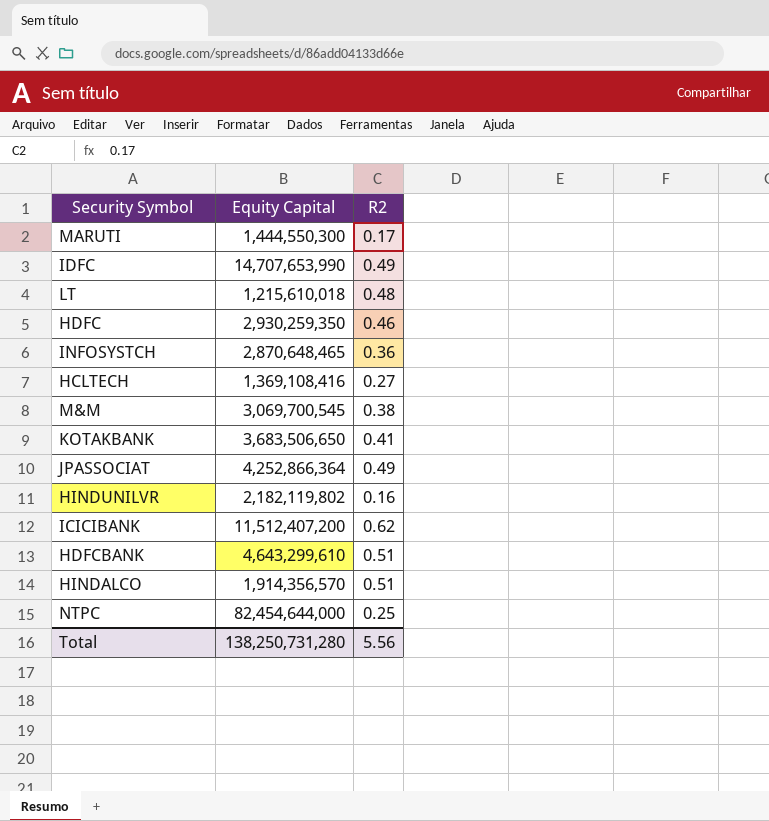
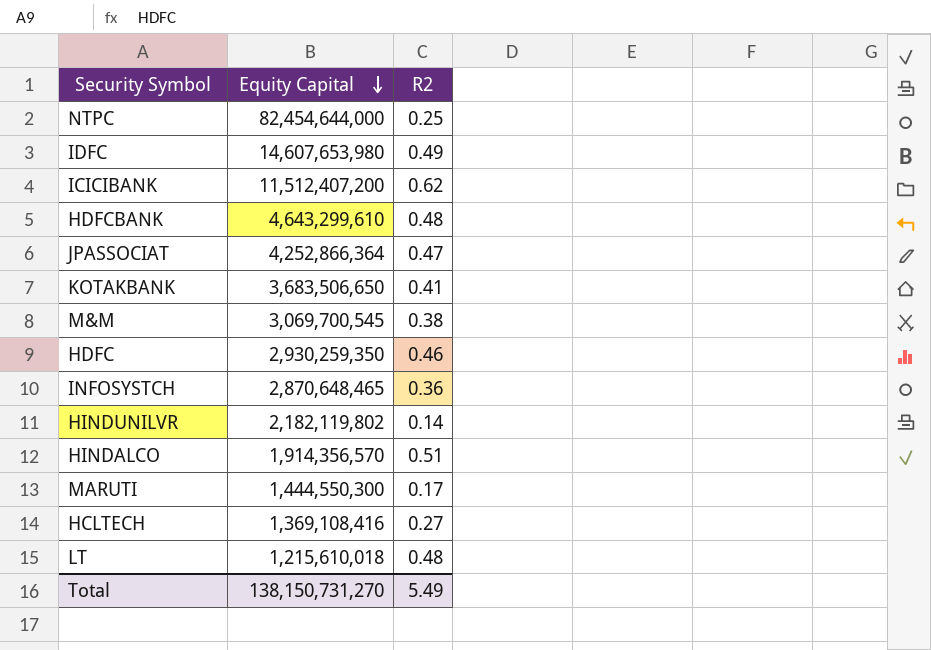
row order: none -> Equity Capital descending
IDFC | Equity Capital: 14,707,653,990 -> 14,607,653,980
HDFCBANK | R2: 0.51 -> 0.48
JPASSOCIAT | R2: 0.49 -> 0.47
HINDUNILVR | R2: 0.16 -> 0.14
Total | Equity Capital: 138,250,731,280 -> 138,150,731,270
Total | R2: 5.56 -> 5.49

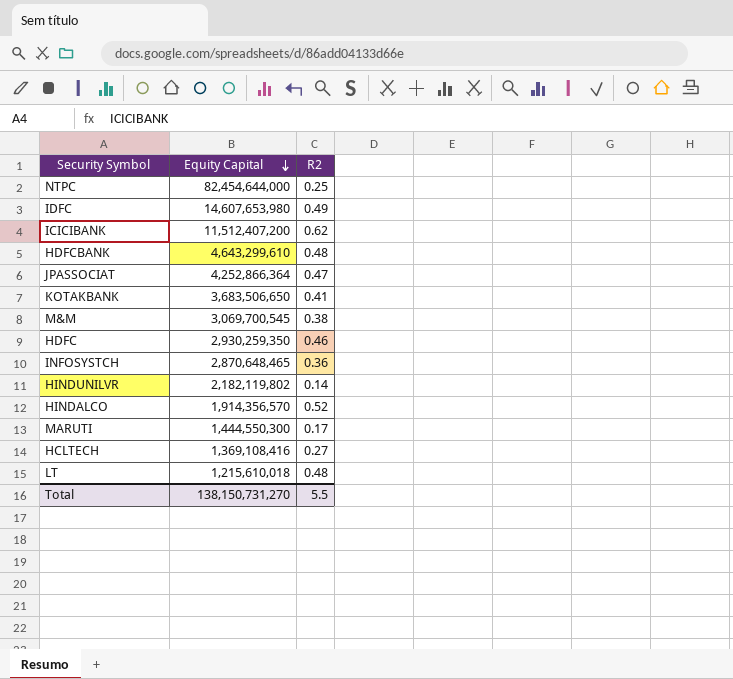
HINDALCO | R2: 0.51 -> 0.52
Total | R2: 5.49 -> 5.5

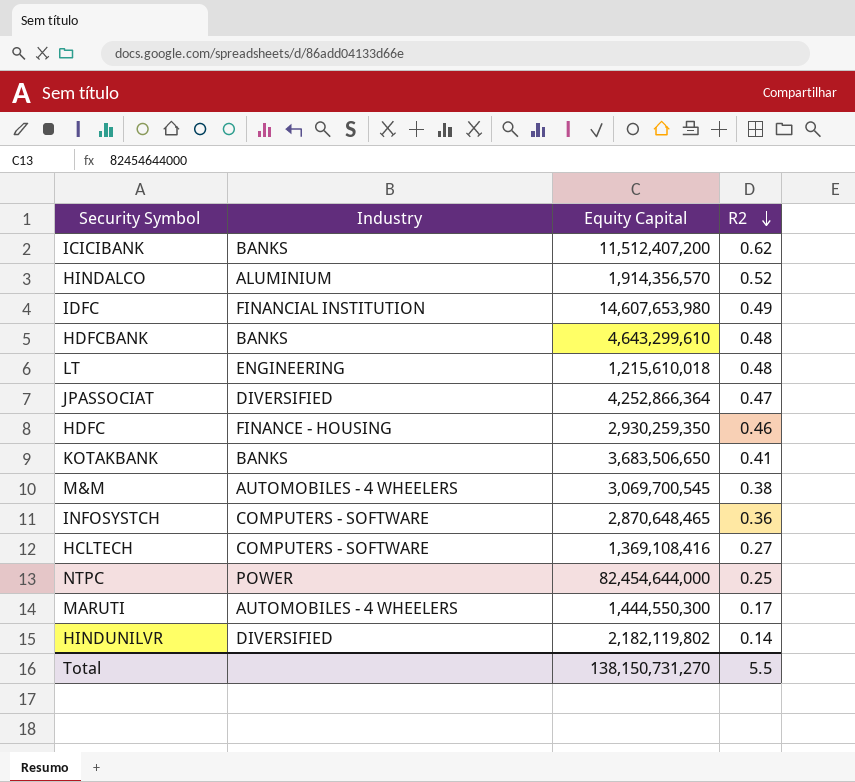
row order: Equity Capital descending -> R2 descending
column Industry | position: none -> 2

